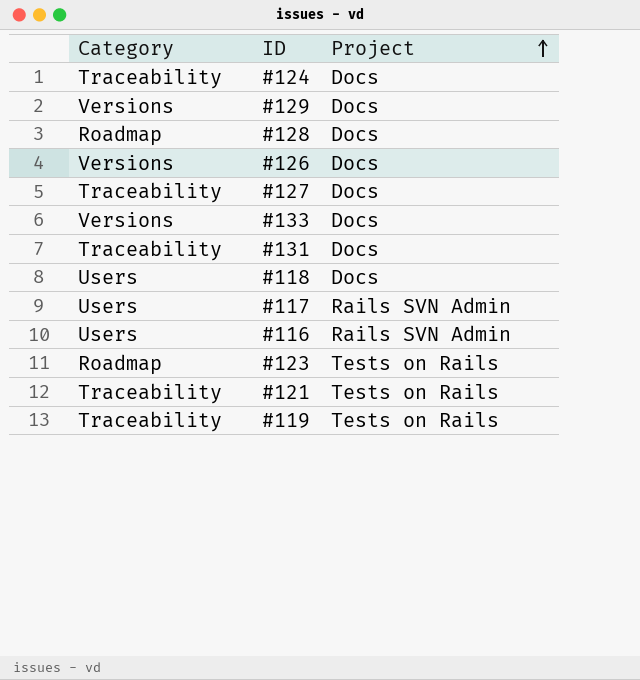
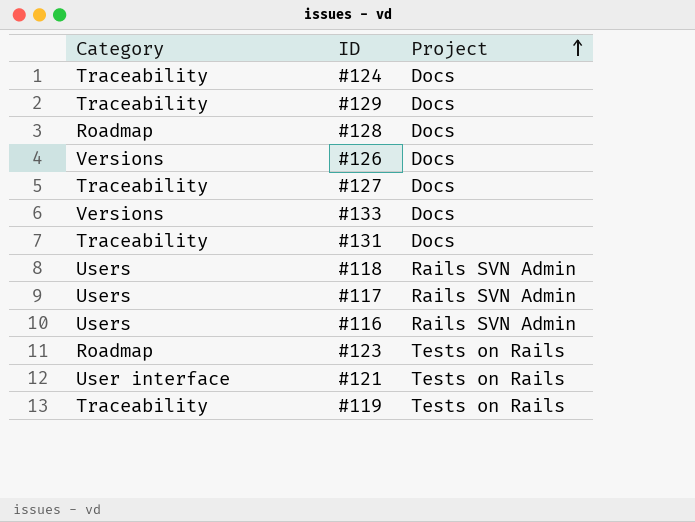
#129 | Category: Versions -> Traceability
#118 | Project: Docs -> Rails SVN Admin
#121 | Category: Traceability -> User interface

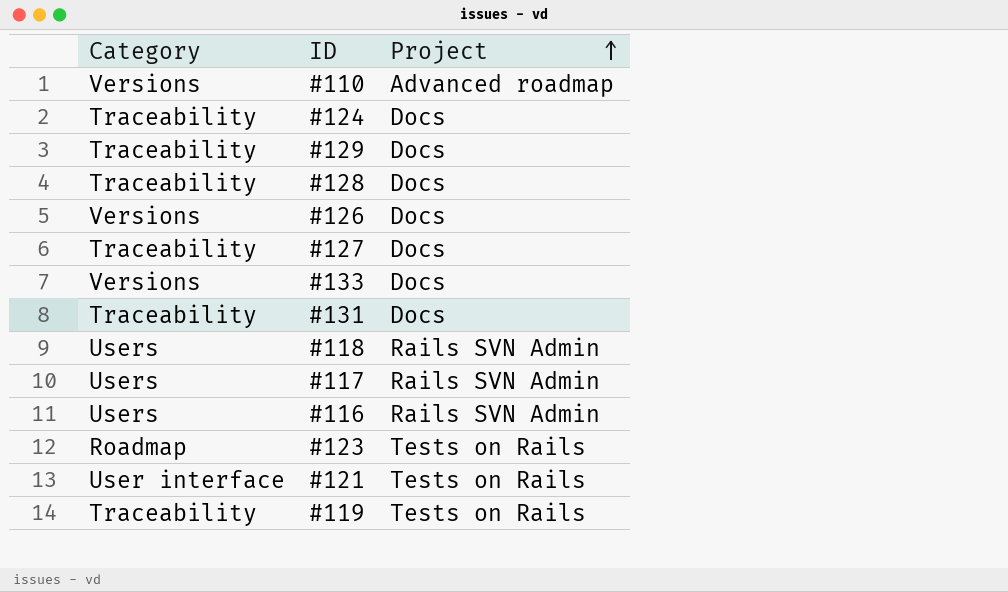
row #110: none -> Versions | Advanced roadmap
#128 | Category: Roadmap -> Traceability

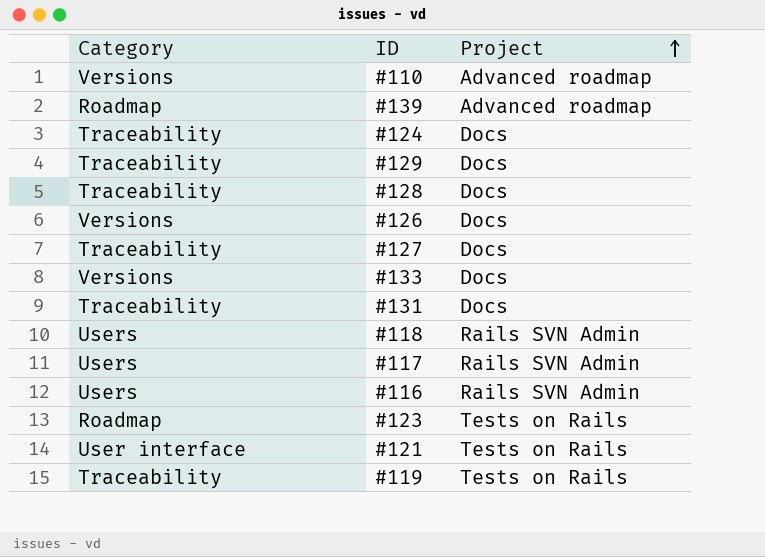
row #139: none -> Roadmap | Advanced roadmap

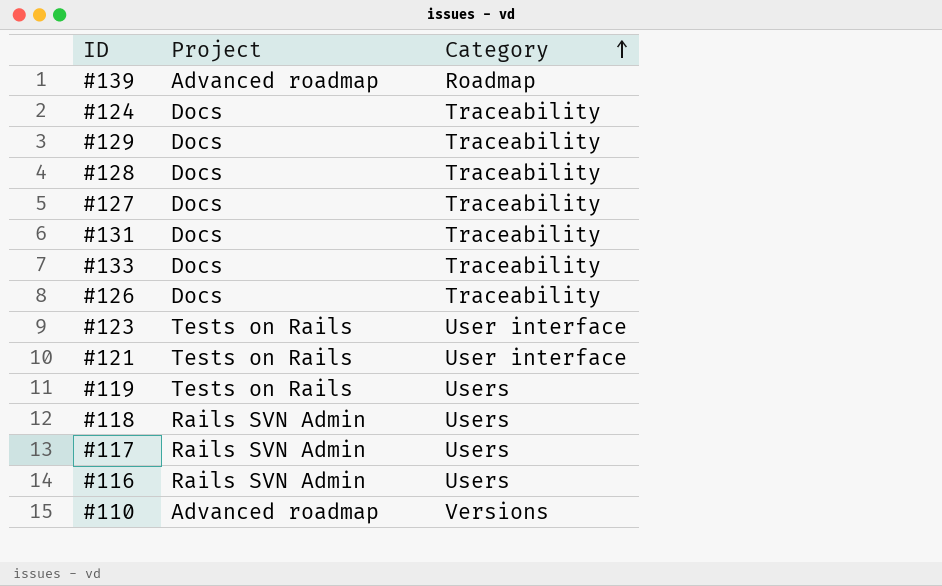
row order: Project ascending -> Category ascending
column Category | position: 1 -> 3
#133 | Category: Versions -> Traceability
#126 | Category: Versions -> Traceability
#123 | Category: Roadmap -> User interface
#119 | Category: Traceability -> Users

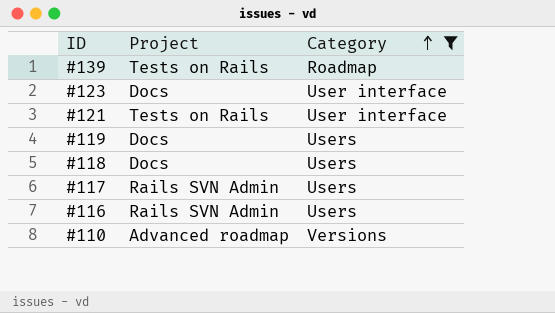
filter: none -> Category != Traceability
#139 | Project: Advanced roadmap -> Tests on Rails
#123 | Project: Tests on Rails -> Docs
#119 | Project: Tests on Rails -> Docs
#118 | Project: Rails SVN Admin -> Docs

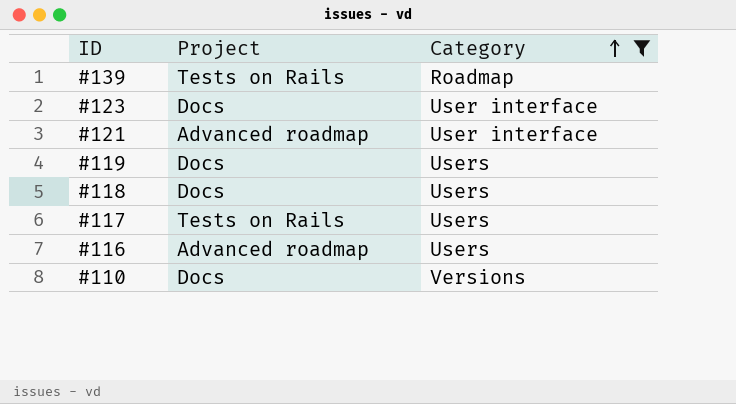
#121 | Project: Tests on Rails -> Advanced roadmap
#117 | Project: Rails SVN Admin -> Tests on Rails
#116 | Project: Rails SVN Admin -> Advanced roadmap
#110 | Project: Advanced roadmap -> Docs

